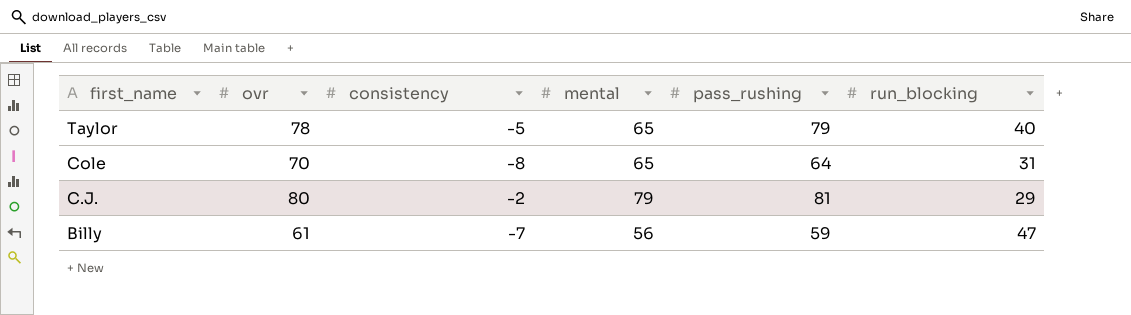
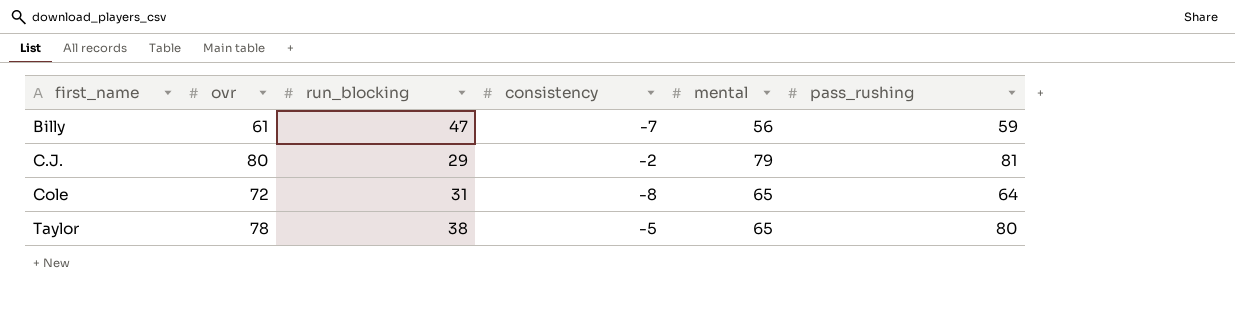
row order: first_name descending -> first_name ascending
column run_blocking | position: 6 -> 3
Cole | ovr: 70 -> 72
Taylor | run_blocking: 40 -> 38
Taylor | pass_rushing: 79 -> 80

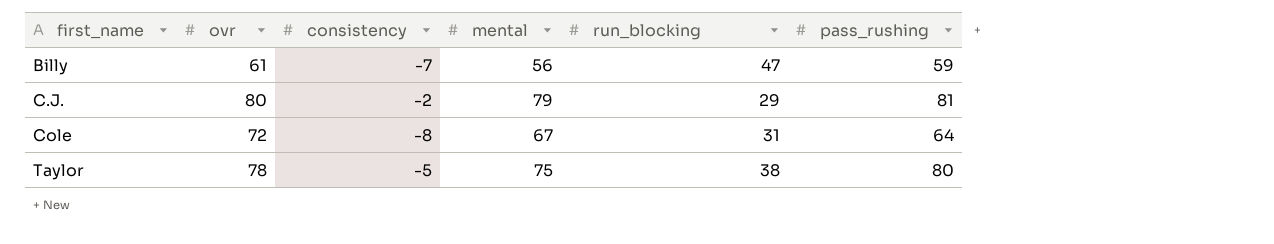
column run_blocking | position: 3 -> 5
Cole | mental: 65 -> 67
Taylor | mental: 65 -> 75

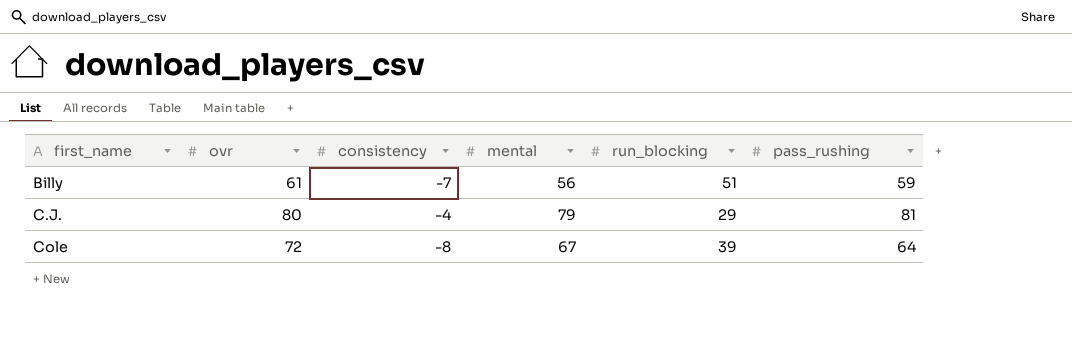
row Taylor: 78 | -5 | 75 | 38 | 80 -> none
Billy | run_blocking: 47 -> 51
C.J. | consistency: -2 -> -4
Cole | run_blocking: 31 -> 39

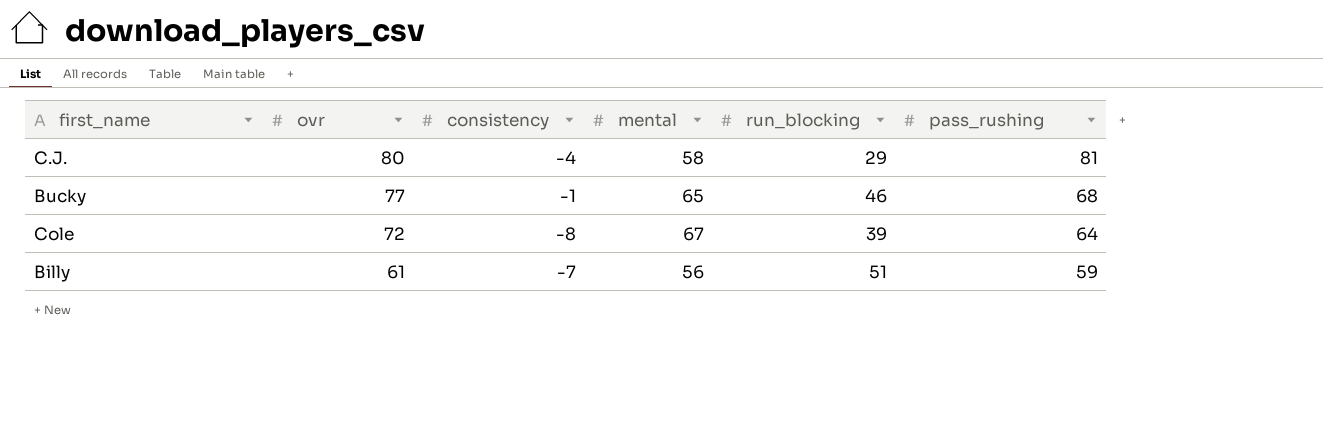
row order: first_name ascending -> ovr descending
C.J. | mental: 79 -> 58
row Bucky: none -> 77 | -1 | 65 | 46 | 68

